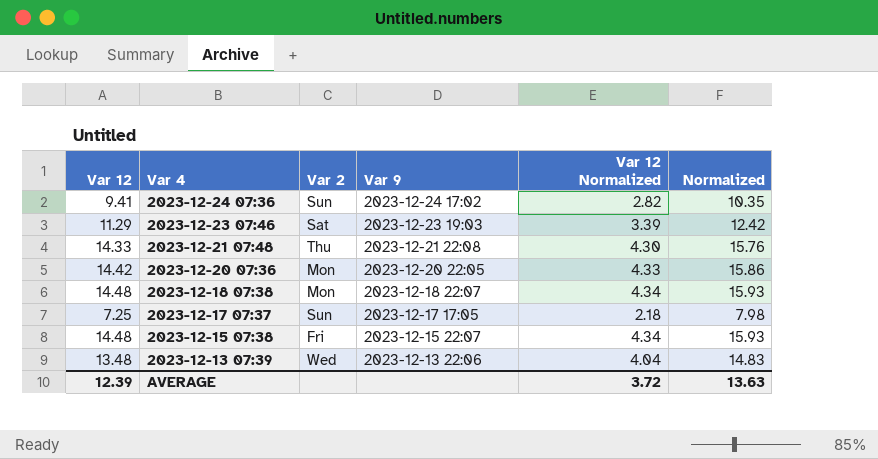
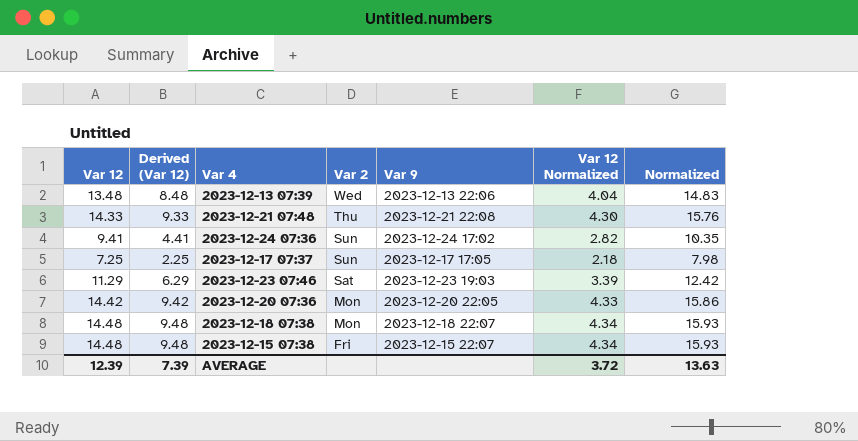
row order: Var 4 descending -> Var 2 descending
column Derived (Var 12) | formula: none -> [Var 12] - 5

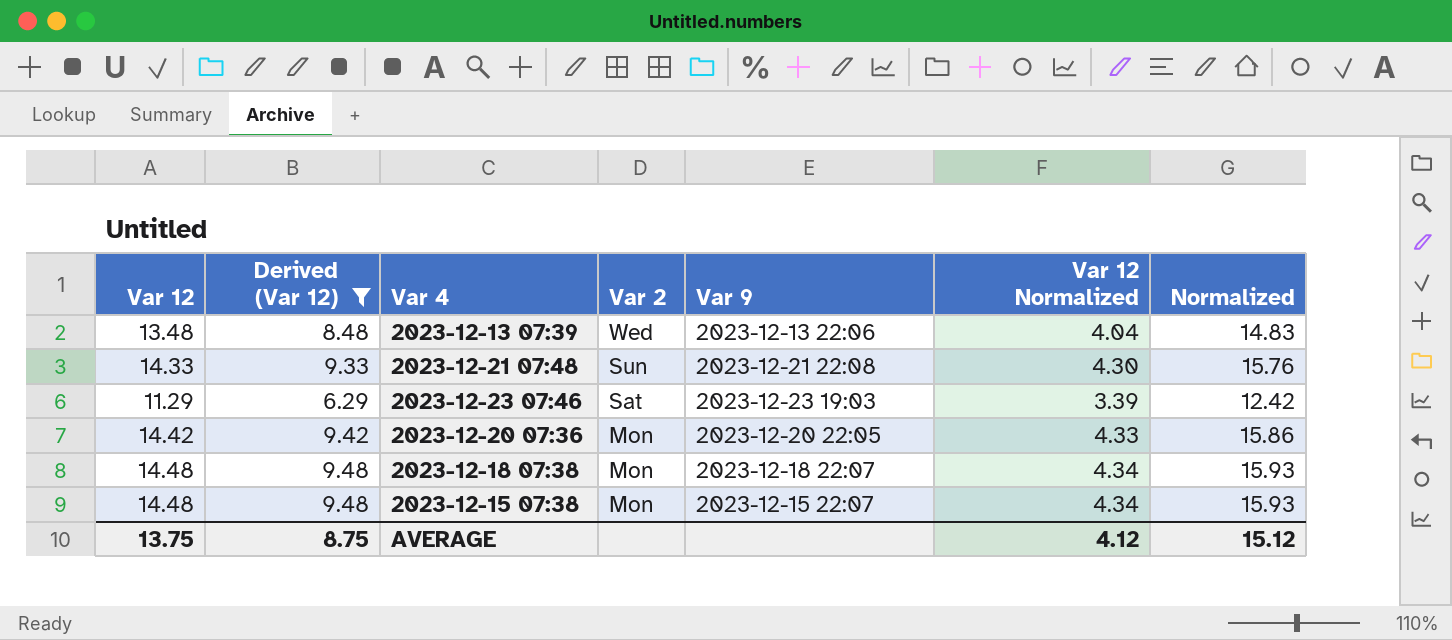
filter: none -> Derived (Var 12) >= 6.29
2023-12-21 07:48 | Var 2: Thu -> Sun
2023-12-15 07:38 | Var 2: Fri -> Mon
AVERAGE | Var 12: 12.39 -> 13.75
AVERAGE | Derived (Var 12): 7.39 -> 8.75
AVERAGE | Var 12 Normalized: 3.72 -> 4.12
AVERAGE | Normalized: 13.63 -> 15.12

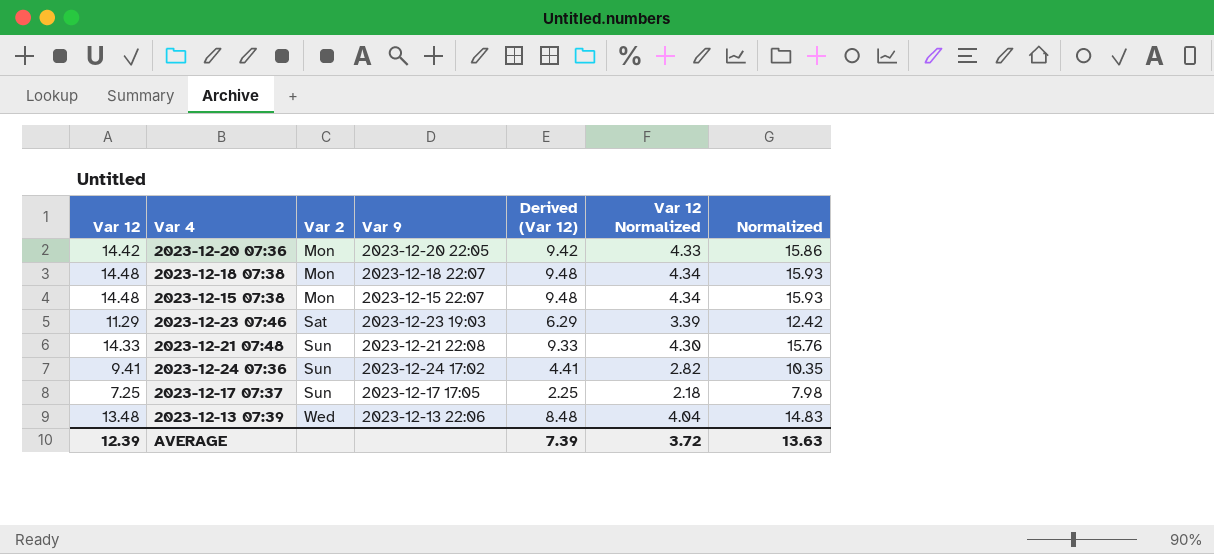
filter: Derived (Var 12) >= 6.29 -> none
row order: Var 2 descending -> Var 2 ascending
column Derived (Var 12) | position: 2 -> 5
AVERAGE | Var 12: 13.75 -> 12.39
AVERAGE | Derived (Var 12): 8.75 -> 7.39
AVERAGE | Var 12 Normalized: 4.12 -> 3.72
AVERAGE | Normalized: 15.12 -> 13.63

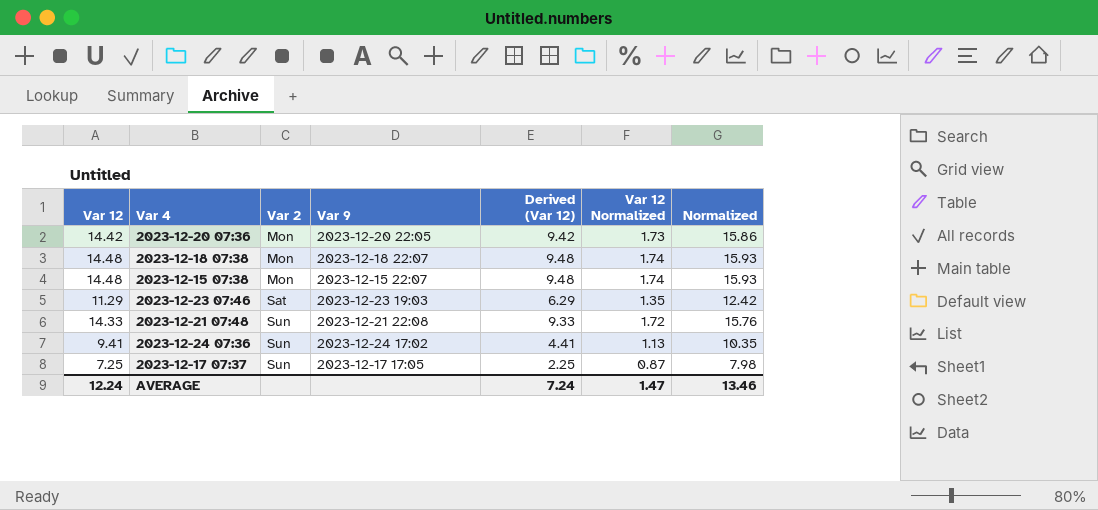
column Var 12 Normalized | formula: [Var 12] * 0.3 -> [Var 12] * 0.12
row 2023-12-13 07:39: 13.48 | Wed | 2023-12-13 22:06 | 8.48 | 4.04 | 14.83 -> none
AVERAGE | Var 12: 12.39 -> 12.24
AVERAGE | Derived (Var 12): 7.39 -> 7.24
AVERAGE | Var 12 Normalized: 3.72 -> 1.47
AVERAGE | Normalized: 13.63 -> 13.46

